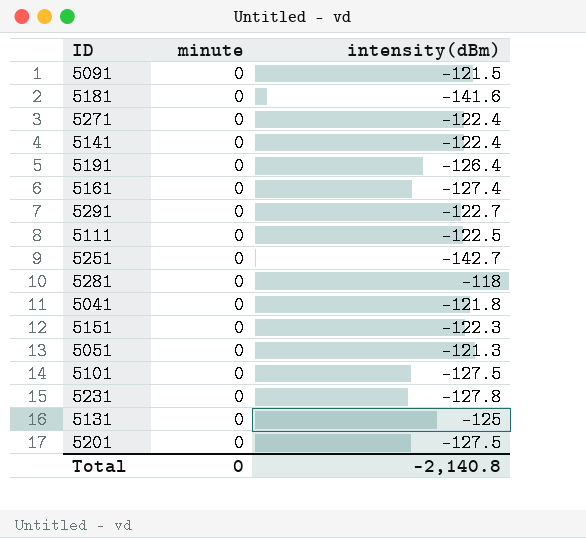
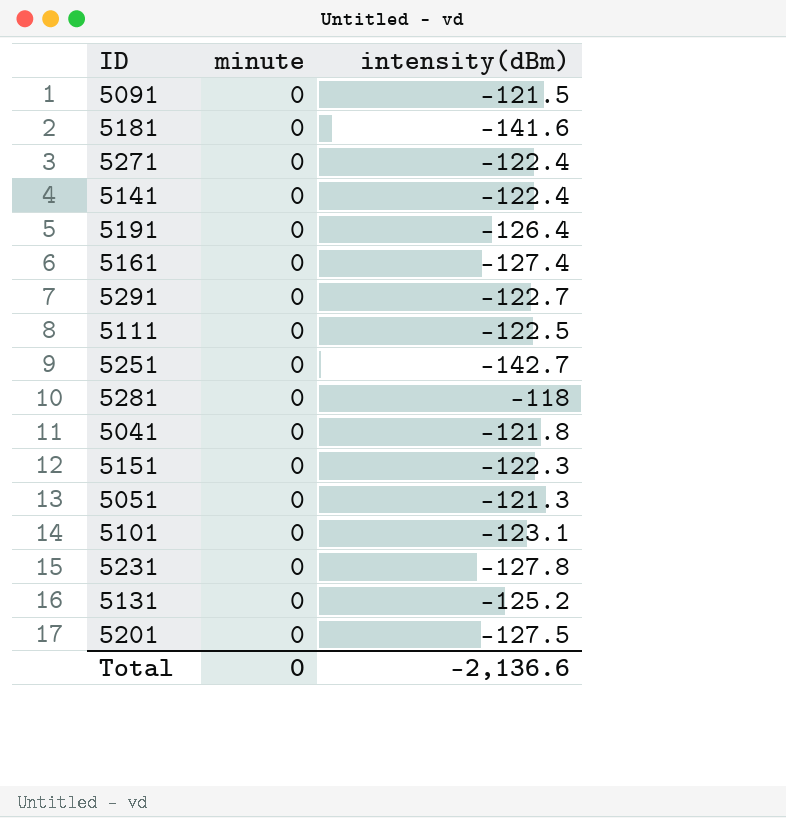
5101 | intensity(dBm): -127.5 -> -123.1
5131 | intensity(dBm): -125 -> -125.2
Total | intensity(dBm): -2,140.8 -> -2,136.6

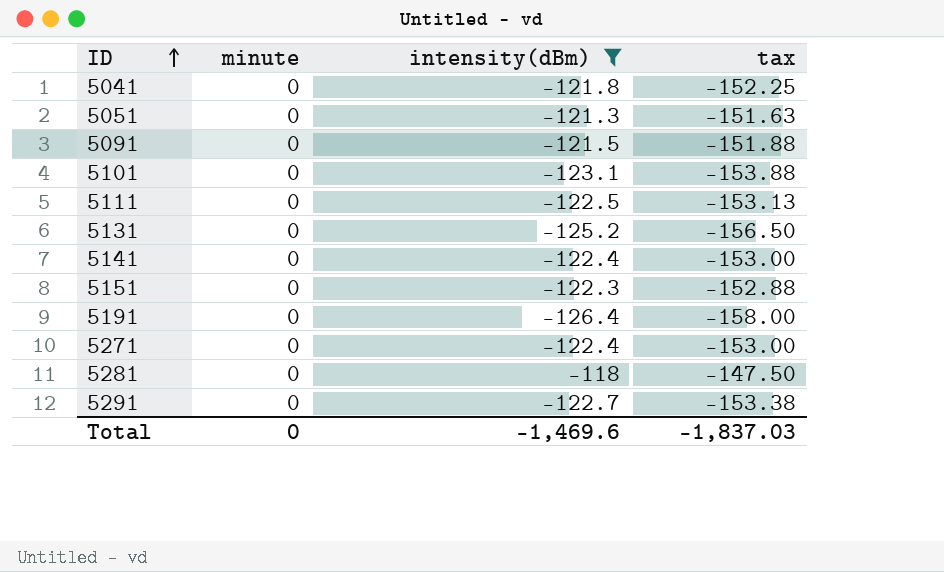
filter: none -> intensity(dBm) >= -126.4
row order: none -> ID ascending
column tax | formula: none -> [intensity(dBm)] * 1.25
Total | intensity(dBm): -2,136.6 -> -1,469.6

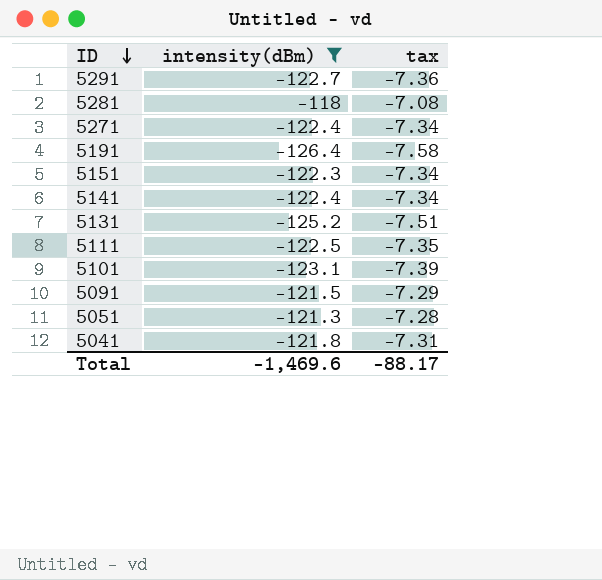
row order: ID ascending -> ID descending
column minute | position: 2 -> none
column tax | formula: [intensity(dBm)] * 1.25 -> [intensity(dBm)] * 0.06
Total | tax: -1,837.03 -> -88.17

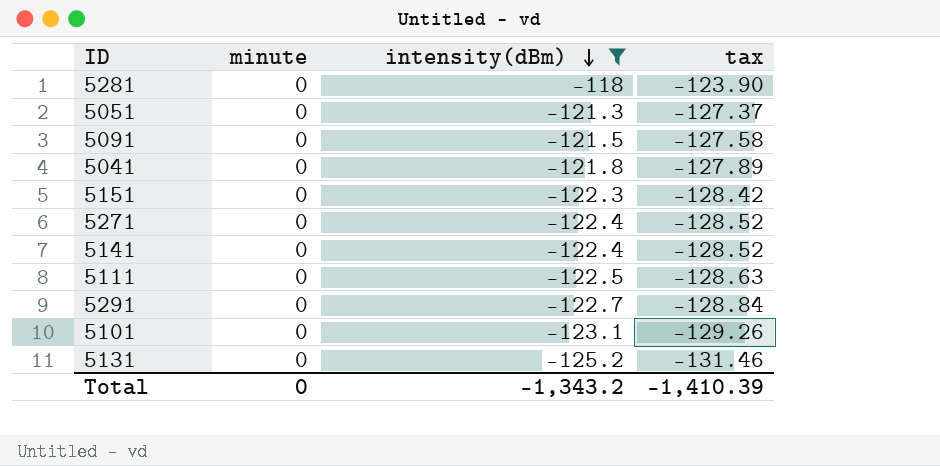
row order: ID descending -> intensity(dBm) descending
column minute | position: none -> 2
column tax | formula: [intensity(dBm)] * 0.06 -> [intensity(dBm)] * 1.05
row 5191: -126.4 | -7.58 -> none
Total | intensity(dBm): -1,469.6 -> -1,343.2
Total | tax: -88.17 -> -1,410.39

